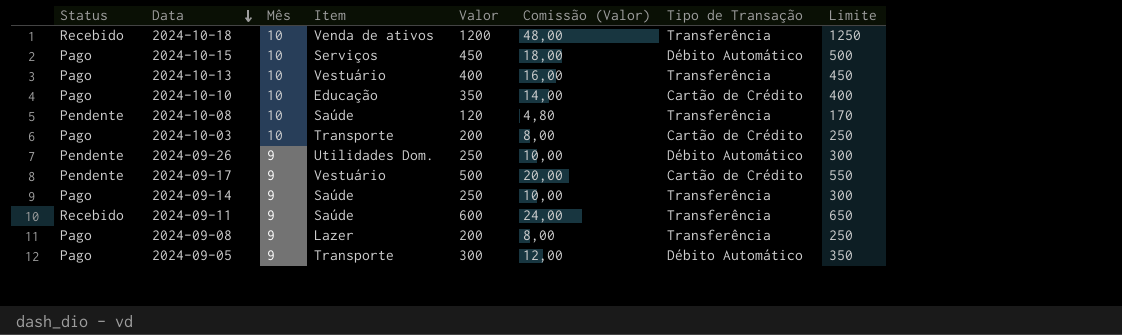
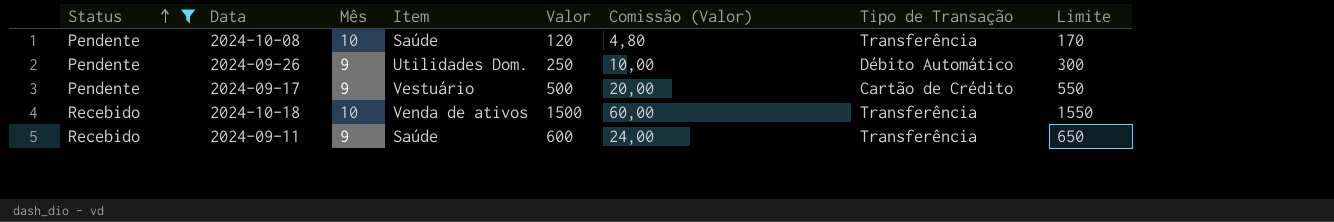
filter: none -> Status != Pago
row order: Data descending -> Status ascending
2024-10-18 | Valor: 1200 -> 1500
2024-10-18 | Comissão (Valor): 48,00 -> 60,00
2024-10-18 | Limite: 1250 -> 1550

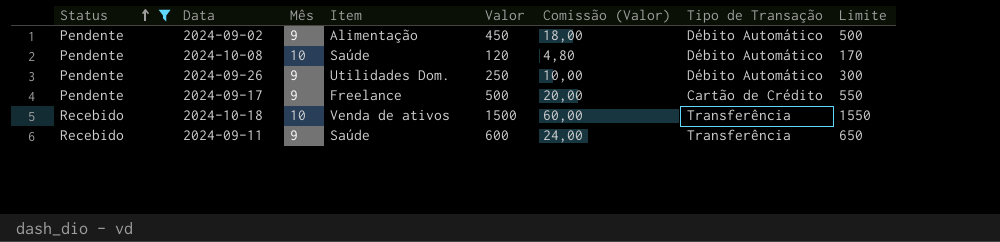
row 2024-09-02: none -> Pendente | 9 | Alimentação | 450 | 18,00 | Débito Automático | 500
2024-10-08 | Tipo de Transação: Transferência -> Débito Automático
2024-09-17 | Item: Vestuário -> Freelance

